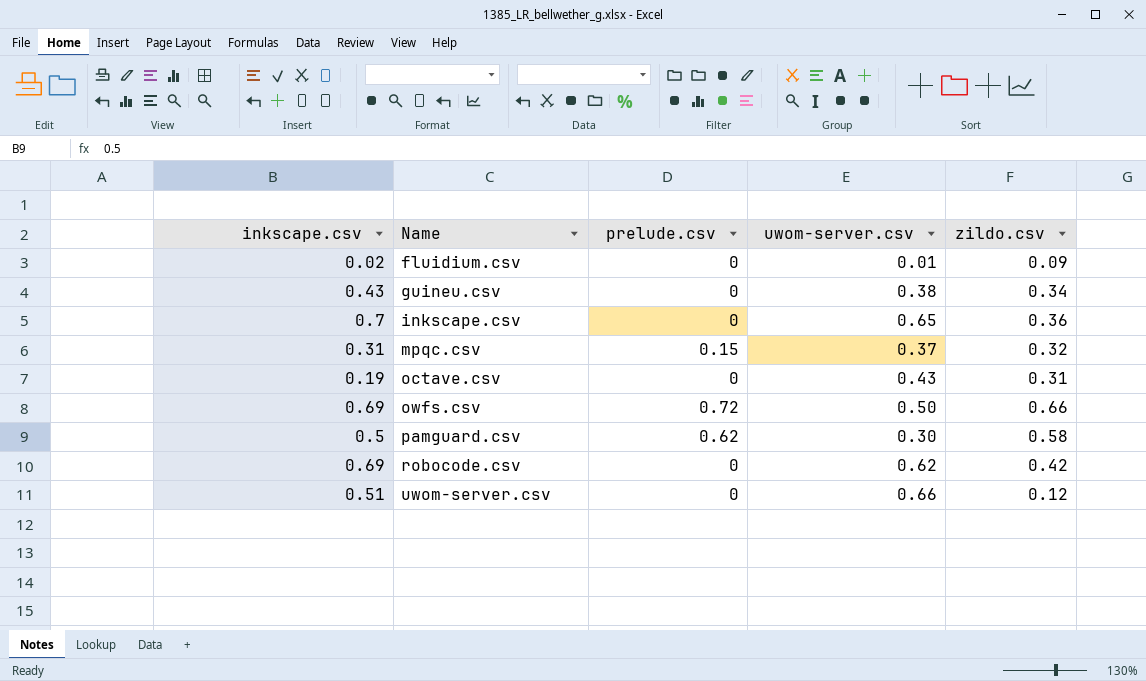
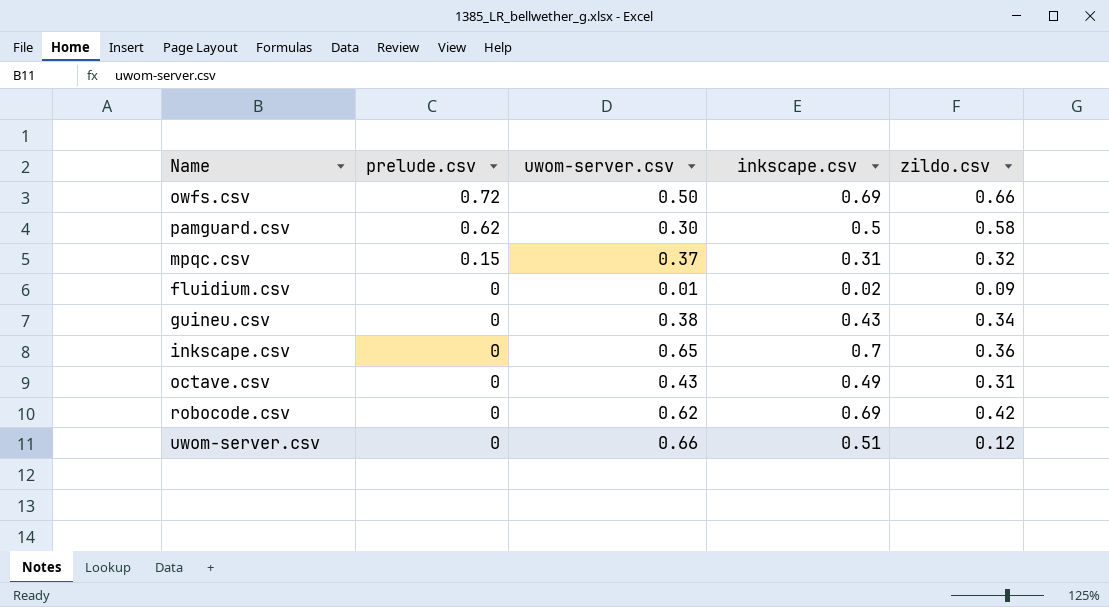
row order: Name ascending -> prelude.csv descending
column inkscape.csv | position: 1 -> 4
octave.csv | inkscape.csv: 0.19 -> 0.49

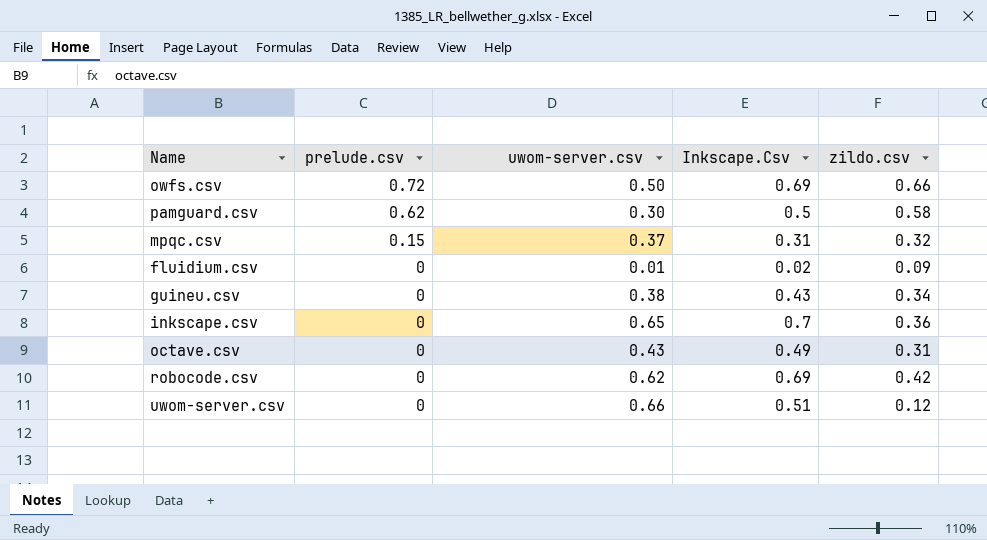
column name: inkscape.csv -> Inkscape.Csv

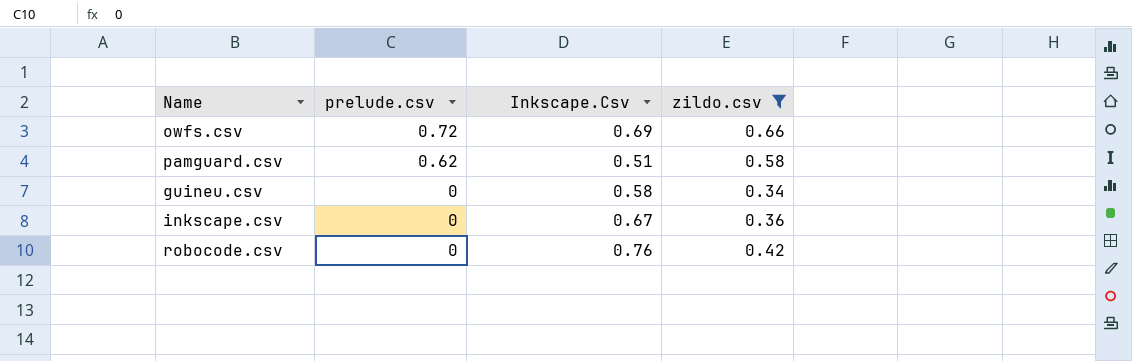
filter: none -> zildo.csv >= 0.34
column uwom-server.csv | position: 3 -> none
pamguard.csv | Inkscape.Csv: 0.5 -> 0.51
guineu.csv | Inkscape.Csv: 0.43 -> 0.58
inkscape.csv | Inkscape.Csv: 0.7 -> 0.67
robocode.csv | Inkscape.Csv: 0.69 -> 0.76

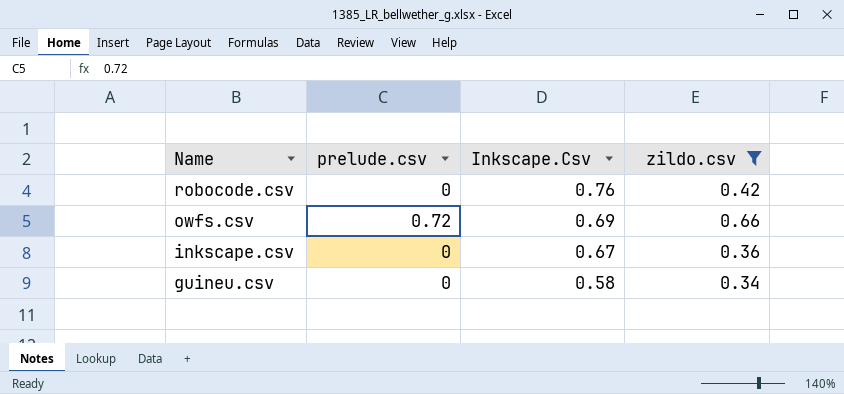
row order: prelude.csv descending -> Name descending
row pamguard.csv: 0.62 | 0.51 | 0.58 -> none

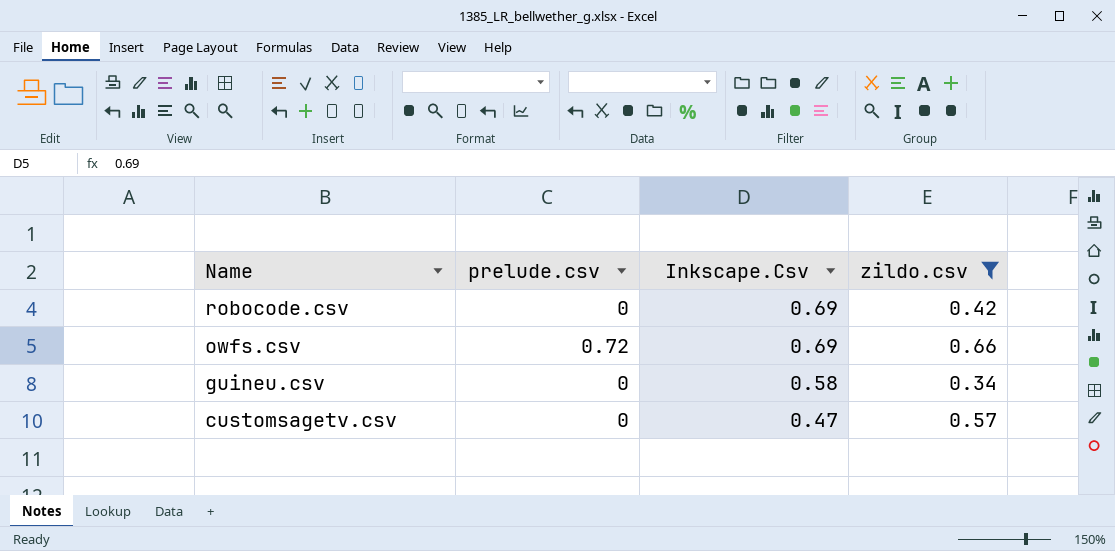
row inkscape.csv: 0 | 0.67 | 0.36 -> none
robocode.csv | Inkscape.Csv: 0.76 -> 0.69
row customsagetv.csv: none -> 0 | 0.47 | 0.57

